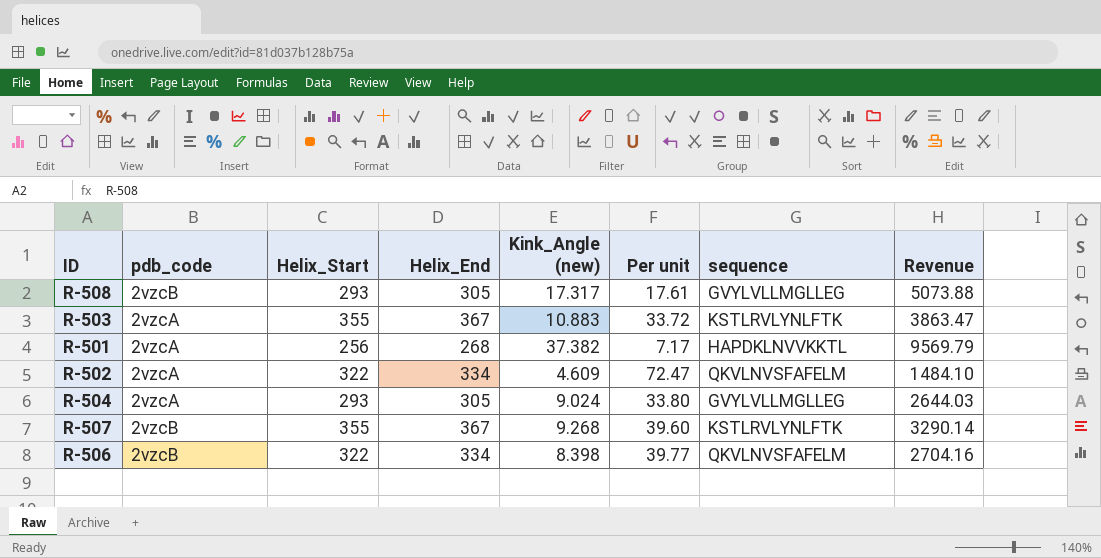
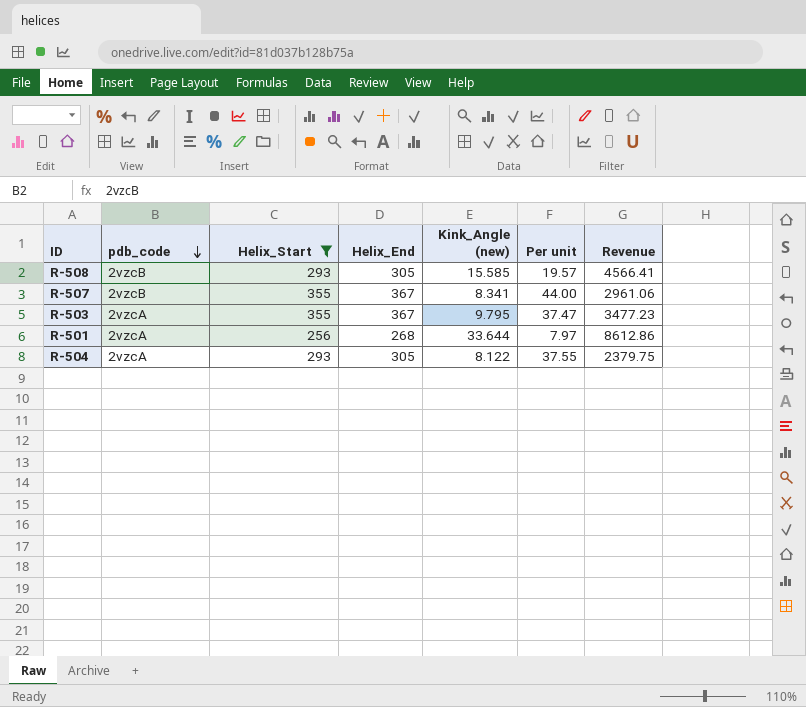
filter: none -> Helix_Start != 322
row order: none -> pdb_code descending
column sequence | position: 7 -> none
R-508 | Kink_Angle (new): 17.317 -> 15.585
R-508 | Per unit: 17.61 -> 19.57
R-508 | Revenue: 5073.88 -> 4566.41
R-507 | Kink_Angle (new): 9.268 -> 8.341
R-507 | Per unit: 39.60 -> 44.00
R-507 | Revenue: 3290.14 -> 2961.06
R-503 | Kink_Angle (new): 10.883 -> 9.795
R-503 | Per unit: 33.72 -> 37.47
R-503 | Revenue: 3863.47 -> 3477.23
R-501 | Kink_Angle (new): 37.382 -> 33.644
R-501 | Per unit: 7.17 -> 7.97
R-501 | Revenue: 9569.79 -> 8612.86
R-504 | Kink_Angle (new): 9.024 -> 8.122
R-504 | Per unit: 33.80 -> 37.55
R-504 | Revenue: 2644.03 -> 2379.75

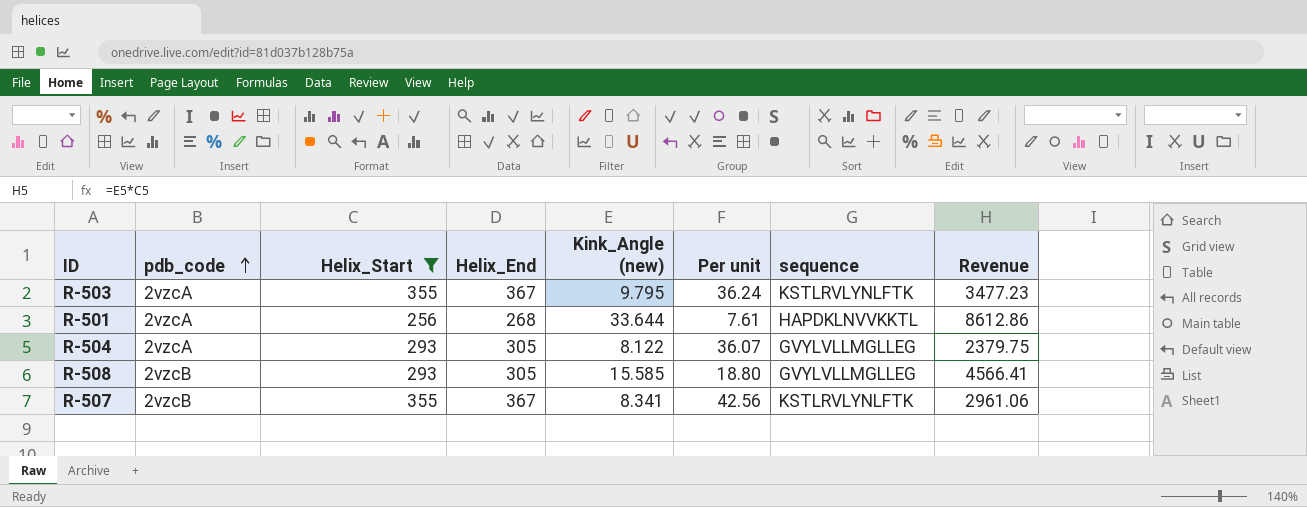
row order: pdb_code descending -> pdb_code ascending
column Per unit | formula: [Helix_End] / [Kink_Angle (new)] -> [Helix_Start] / [Kink_Angle (new)]
column sequence | position: none -> 7

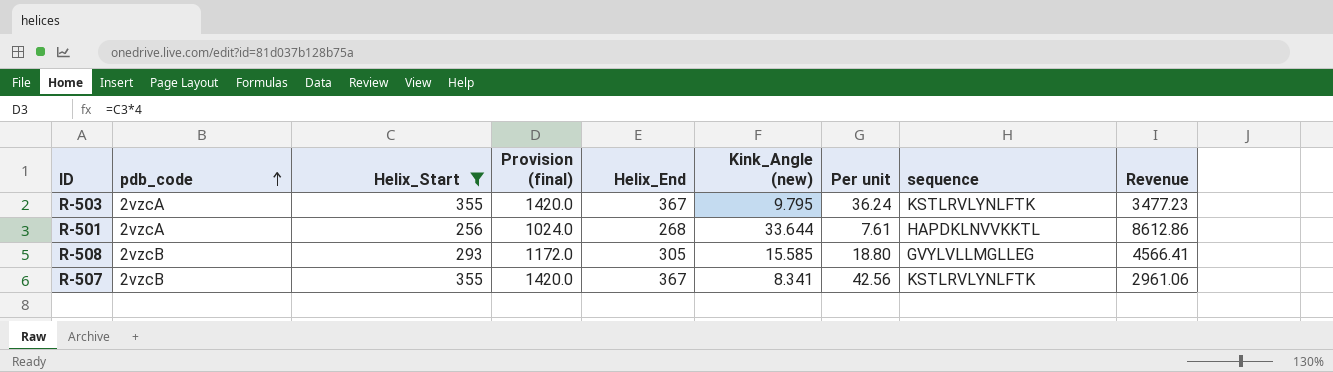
column Provision (final) | formula: none -> [Helix_Start] * 4
row R-504: 2vzcA | 293 | 305 | 8.122 | 36.07 | GVYLVLLMGLLEG | 2379.75 -> none

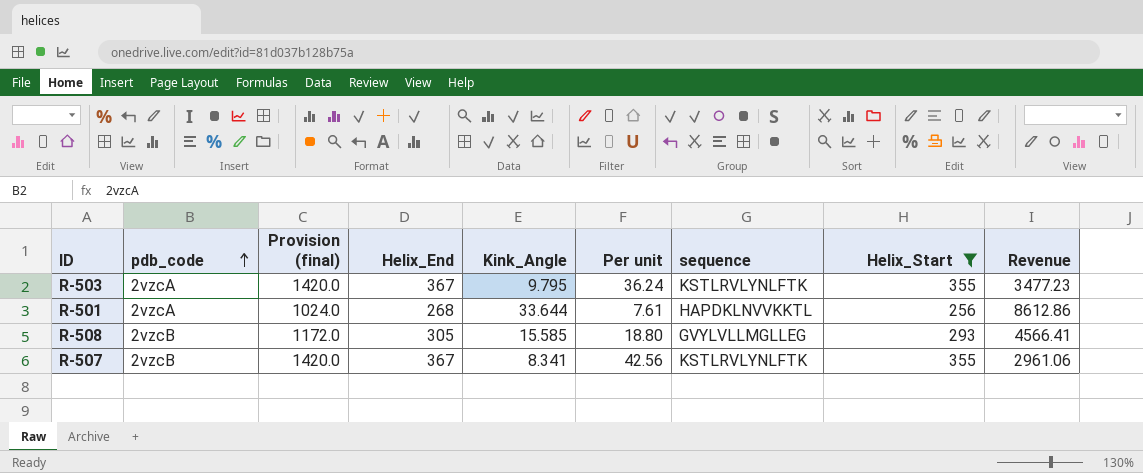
column name: Kink_Angle (new) -> Kink_Angle
column Helix_Start | position: 3 -> 8

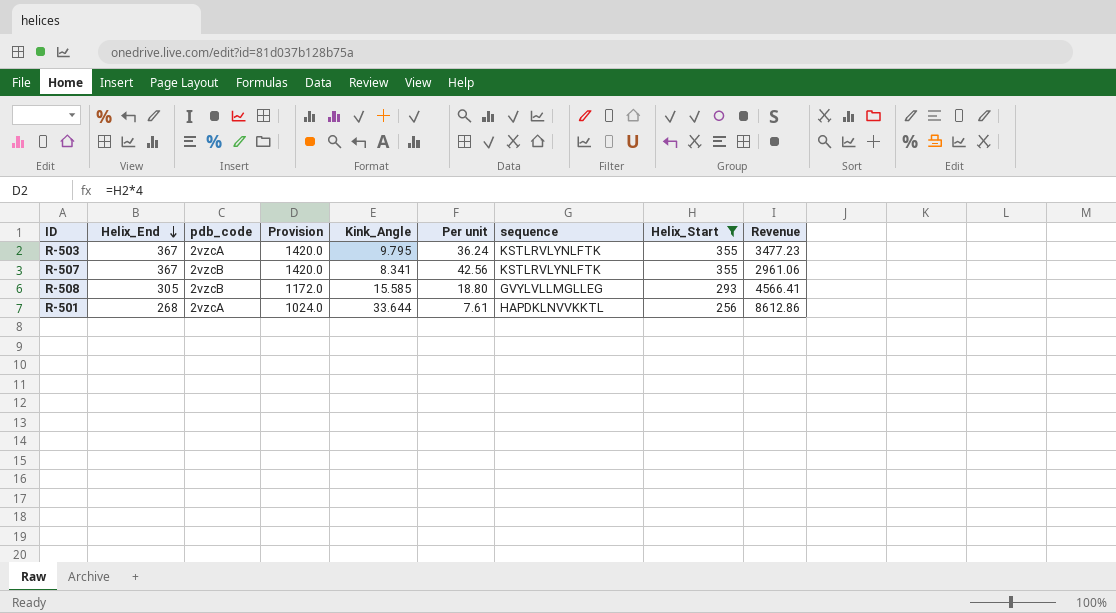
row order: pdb_code ascending -> Helix_End descending
column Helix_End | position: 4 -> 2
column name: Provision (final) -> Provision

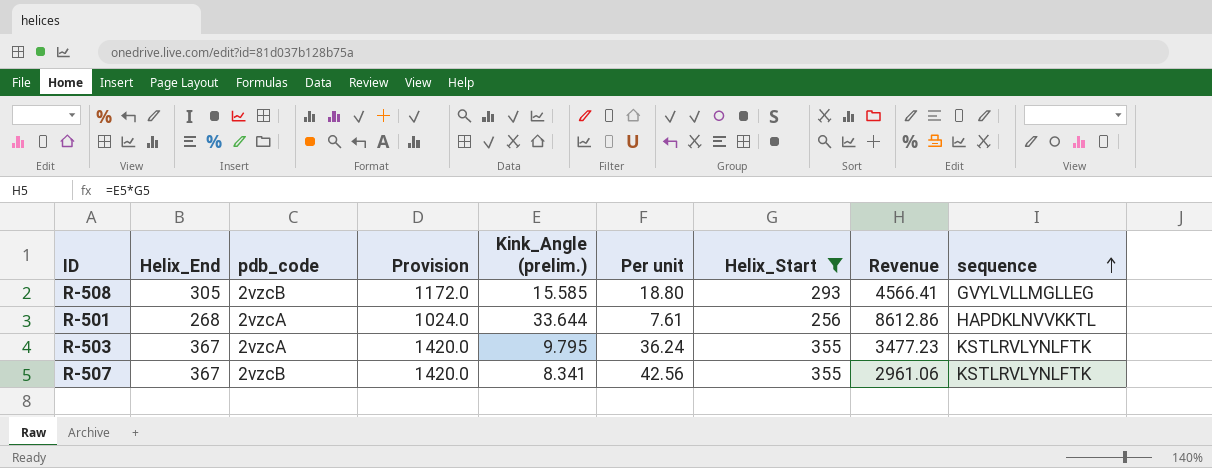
row order: Helix_End descending -> sequence ascending
column name: Kink_Angle -> Kink_Angle (prelim.)
column sequence | position: 7 -> 9

